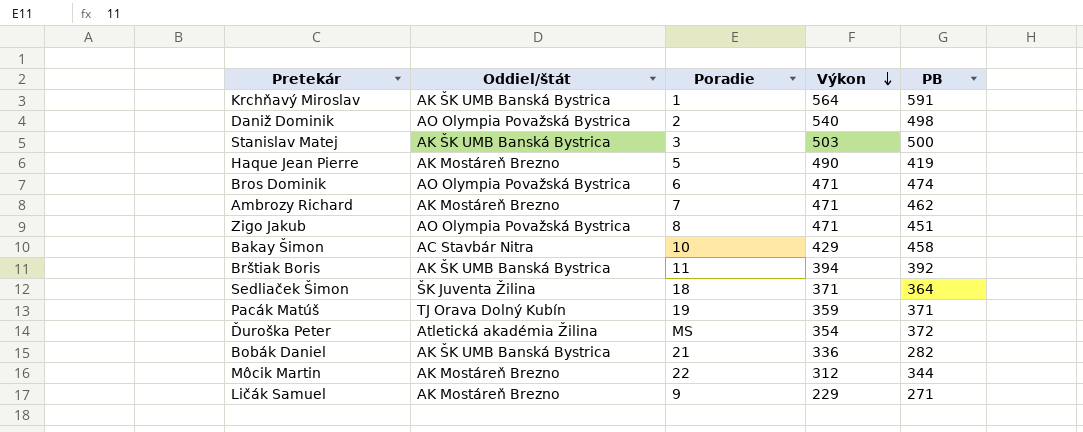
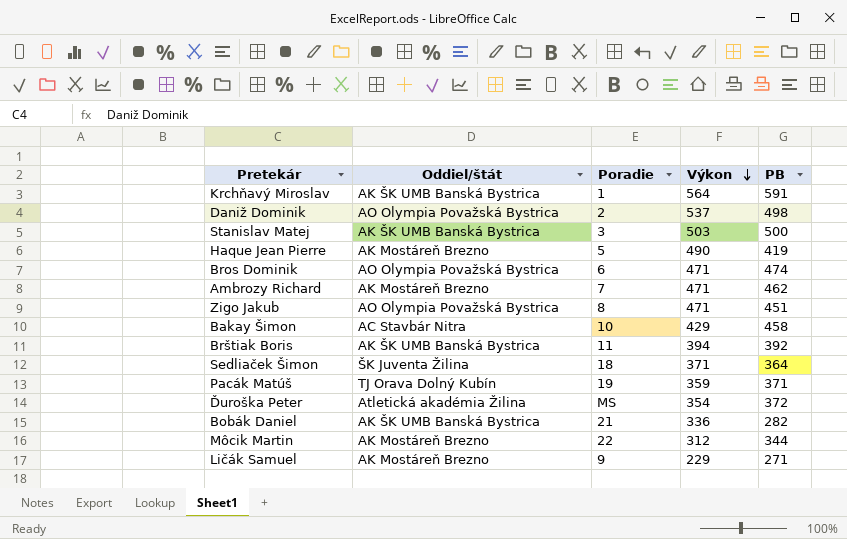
Daniž Dominik | Výkon: 540 -> 537

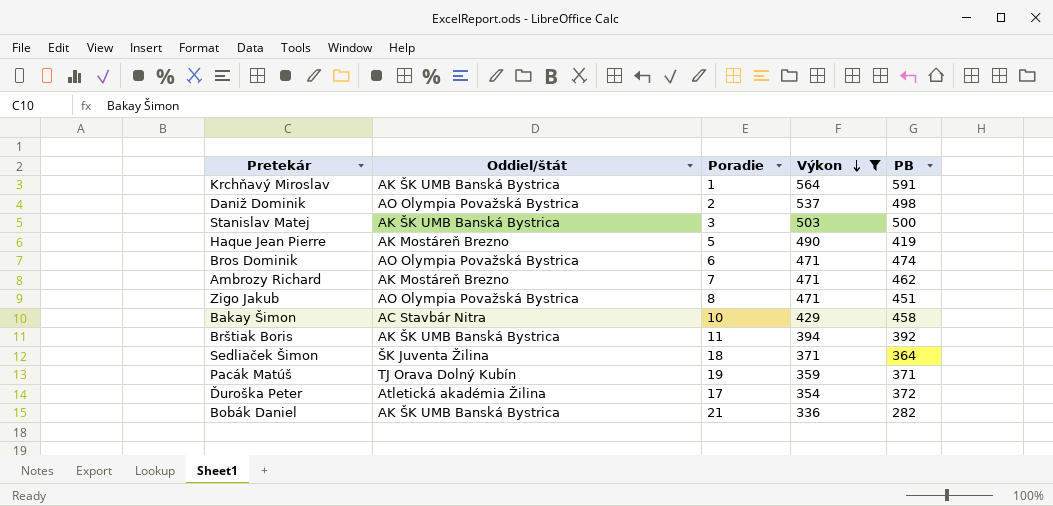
filter: none -> Výkon >= 336
Ďuroška Peter | Poradie: MS -> 17

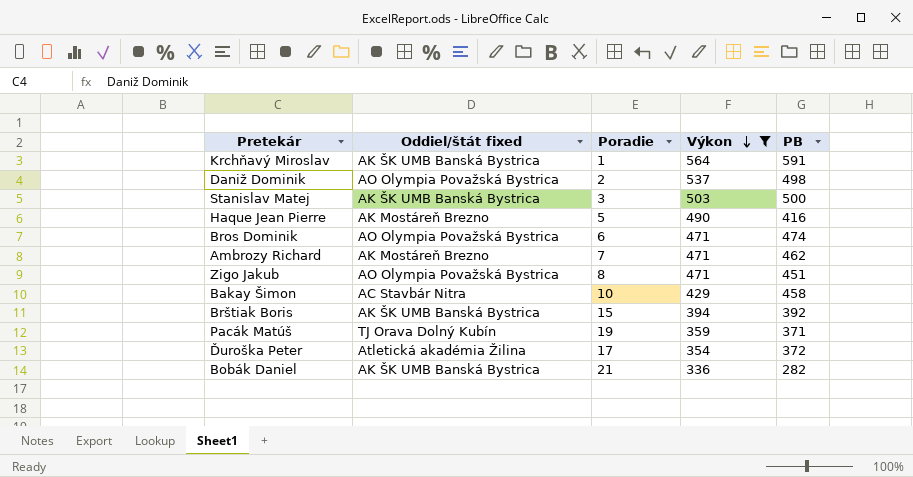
column name: Oddiel/štát -> Oddiel/štát fixed
row Sedliaček Šimon: ŠK Juventa Žilina | 18 | 371 | 364 -> none
Haque Jean Pierre | PB: 419 -> 416
Brštiak Boris | Poradie: 11 -> 15

